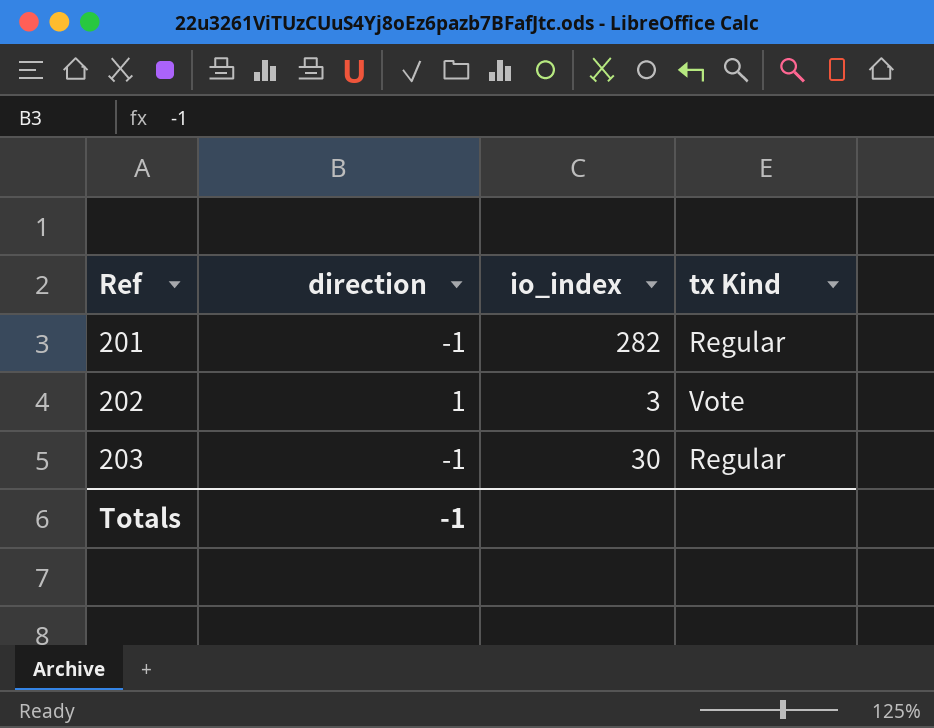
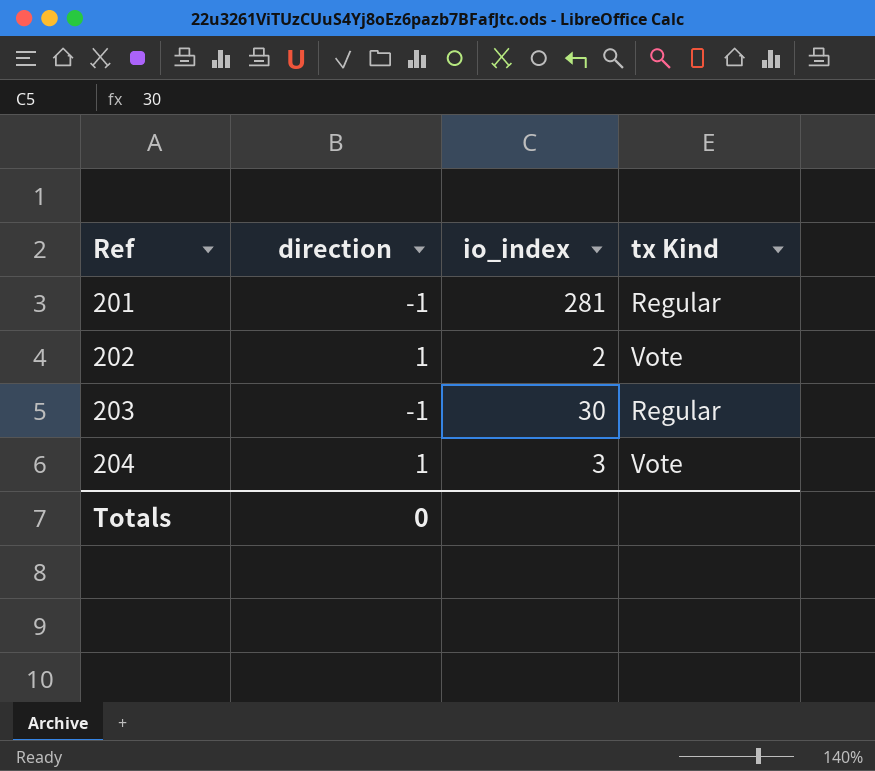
201 | io_index: 282 -> 281
202 | io_index: 3 -> 2
row 204: none -> 1 | 3 | Vote
Totals | direction: -1 -> 0

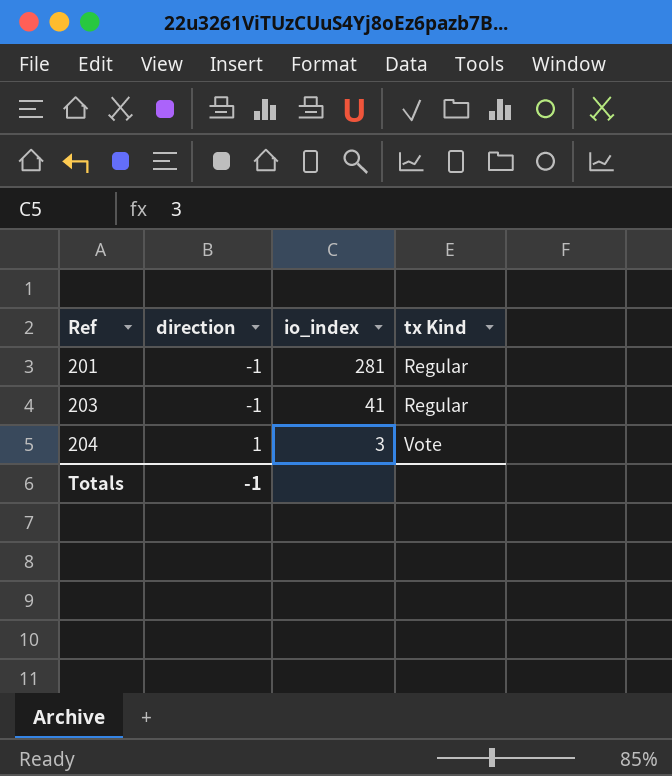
row 202: 1 | 2 | Vote -> none
203 | io_index: 30 -> 41
Totals | direction: 0 -> -1

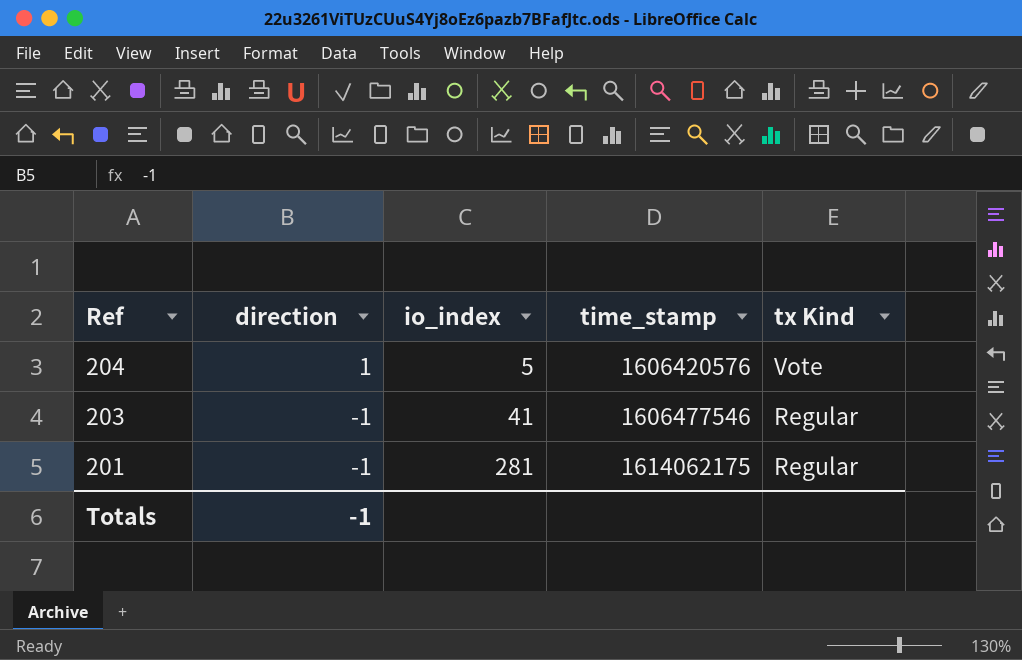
row order: Ref ascending -> Ref descending
column time_stamp | position: none -> 4
204 | io_index: 3 -> 5

